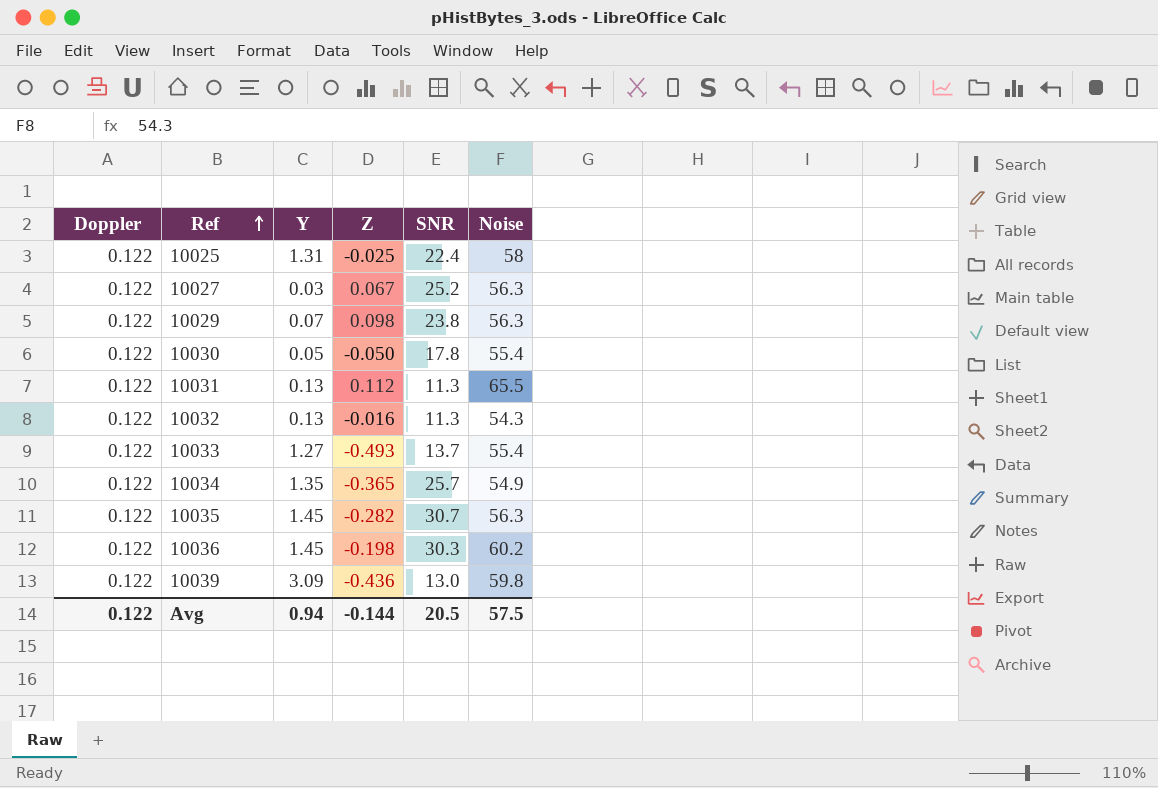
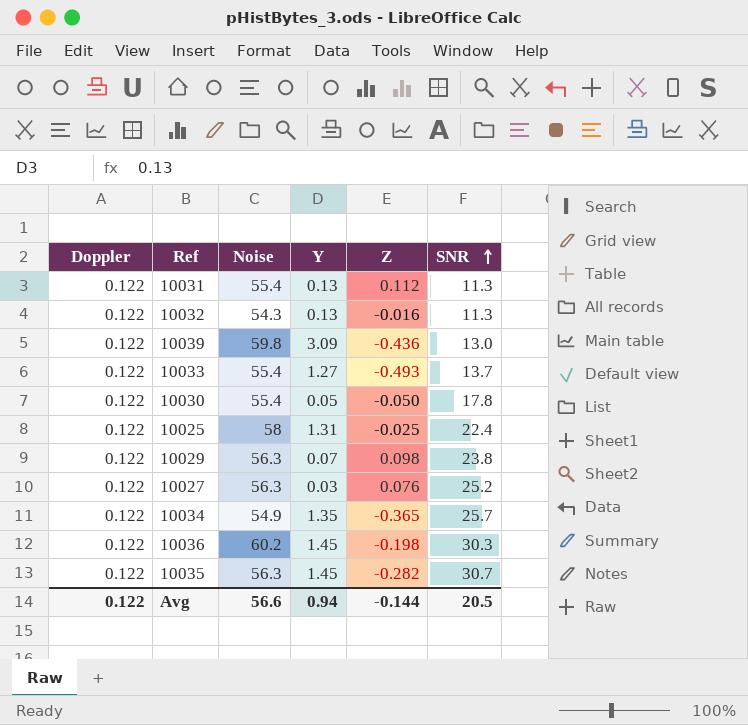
row order: Ref ascending -> SNR ascending
column Noise | position: 6 -> 3
10031 | Noise: 65.5 -> 55.4
10027 | Z: 0.067 -> 0.076
Avg | Noise: 57.5 -> 56.6

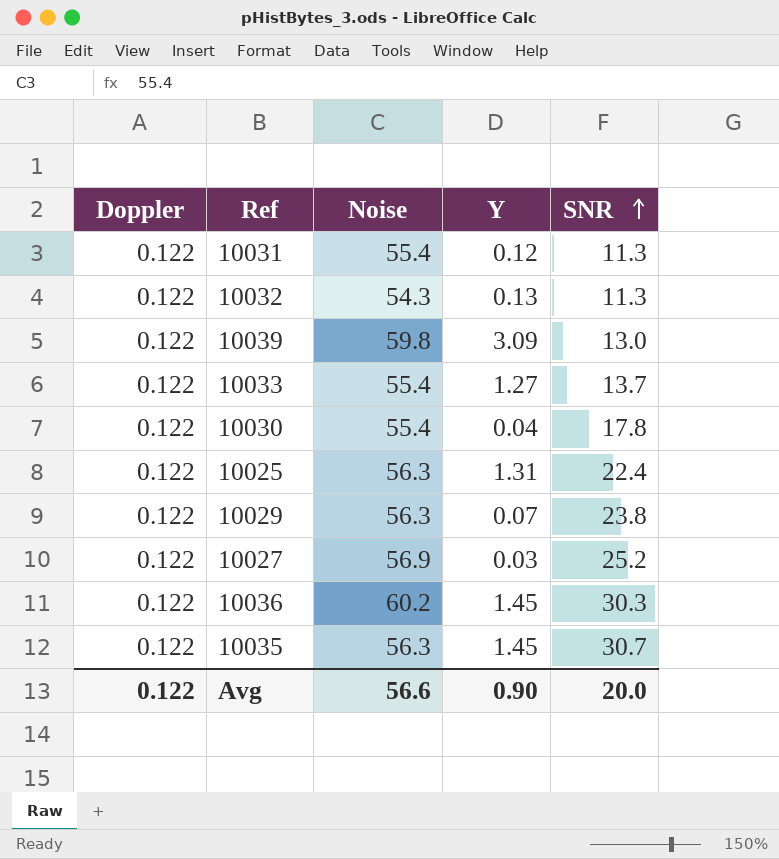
column Z | position: 5 -> none
row 10034: 0.122 | 54.9 | 1.35 | -0.365 | 25.7 -> none
10031 | Y: 0.13 -> 0.12
10030 | Y: 0.05 -> 0.04
10025 | Noise: 58 -> 56.3
10027 | Noise: 56.3 -> 56.9
Avg | Y: 0.94 -> 0.90
Avg | SNR: 20.5 -> 20.0

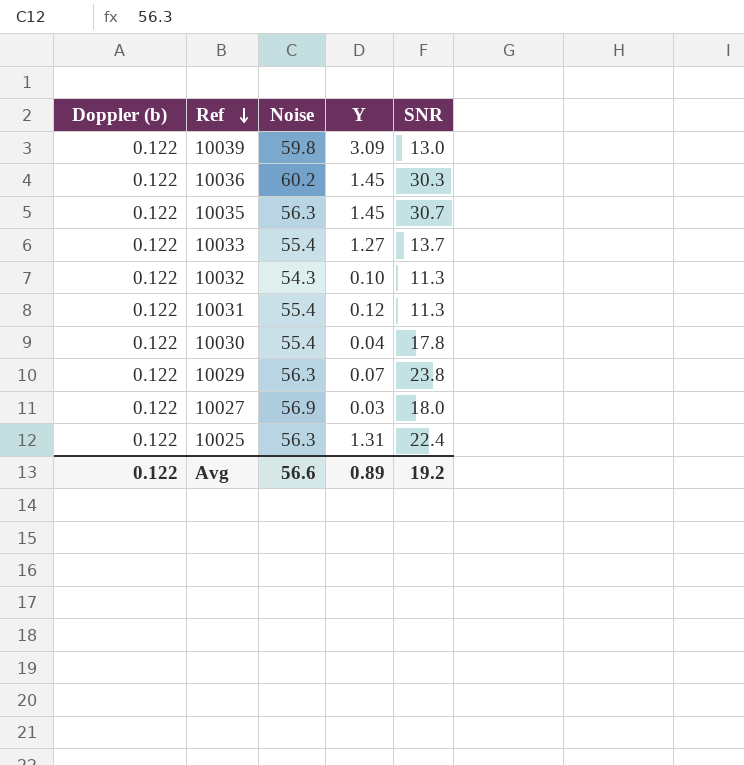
row order: SNR ascending -> Ref descending
column name: Doppler -> Doppler (b)
10032 | Y: 0.13 -> 0.10
10027 | SNR: 25.2 -> 18.0
Avg | Y: 0.90 -> 0.89
Avg | SNR: 20.0 -> 19.2

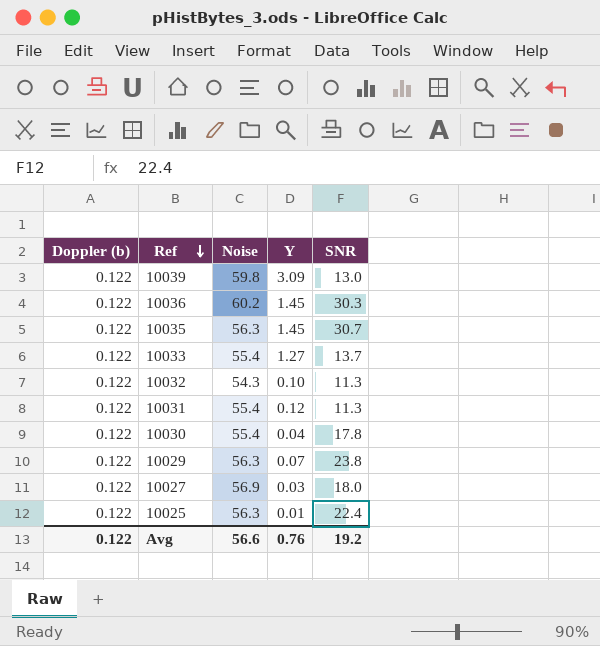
10025 | Y: 1.31 -> 0.01
Avg | Y: 0.89 -> 0.76

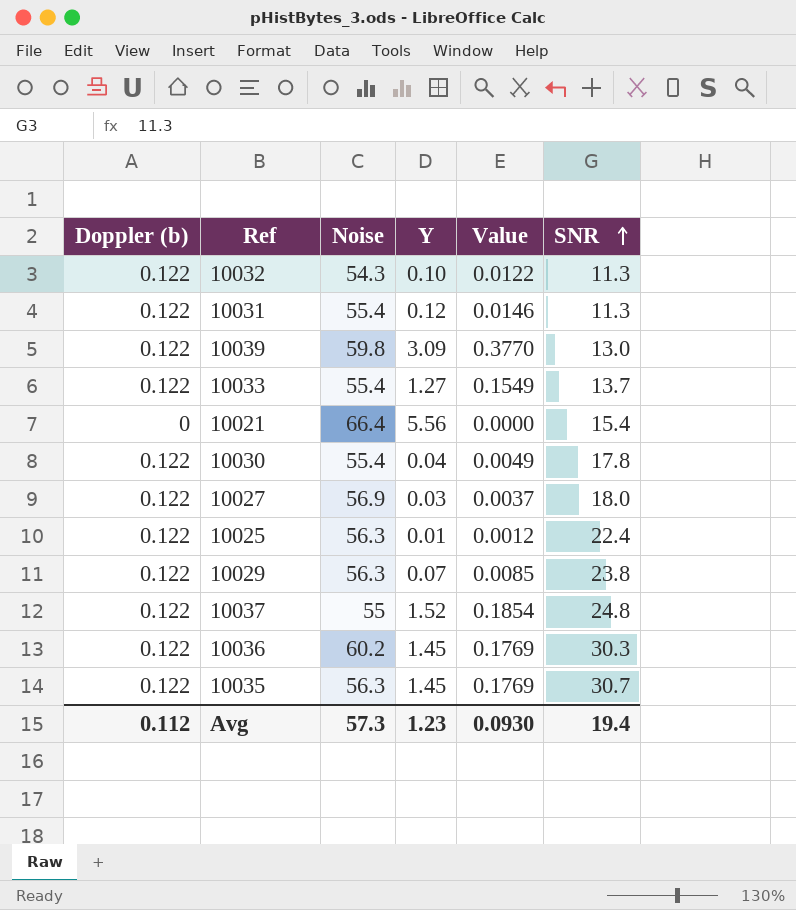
row order: Ref descending -> SNR ascending
column Value | formula: none -> [Doppler (b)] * [Y]
row 10021: none -> 0 | 66.4 | 5.56 | 0.0000 | 15.4
row 10037: none -> 0.122 | 55 | 1.52 | 0.1854 | 24.8
Avg | Doppler (b): 0.122 -> 0.112
Avg | Noise: 56.6 -> 57.3
Avg | Y: 0.76 -> 1.23
Avg | SNR: 19.2 -> 19.4

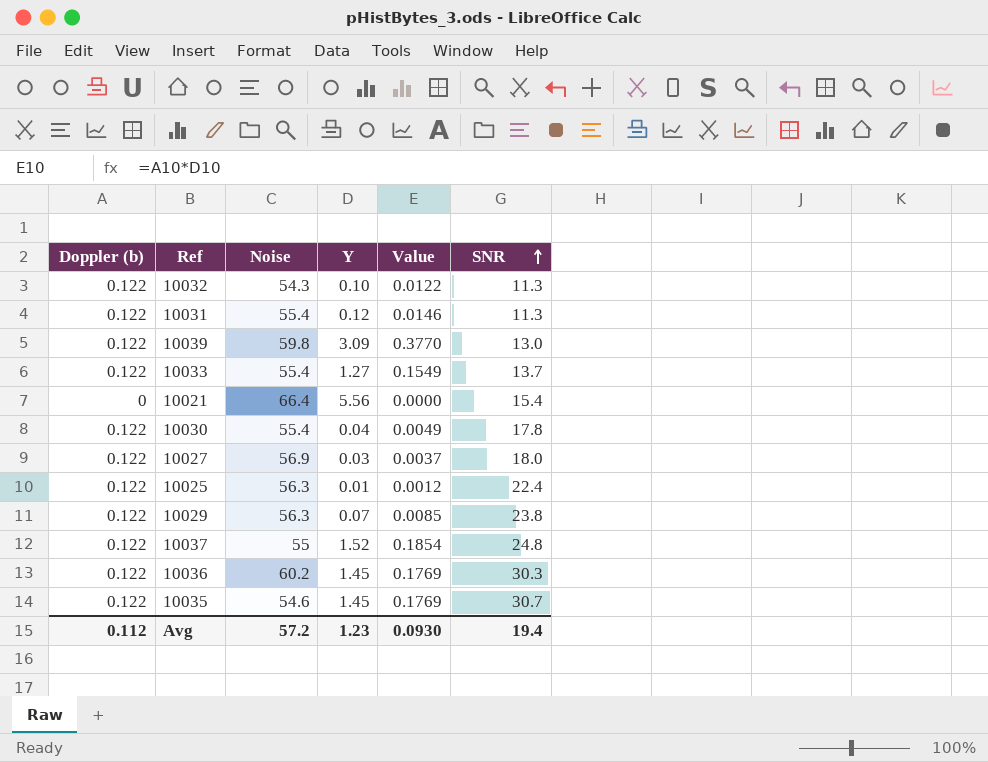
10035 | Noise: 56.3 -> 54.6
Avg | Noise: 57.3 -> 57.2

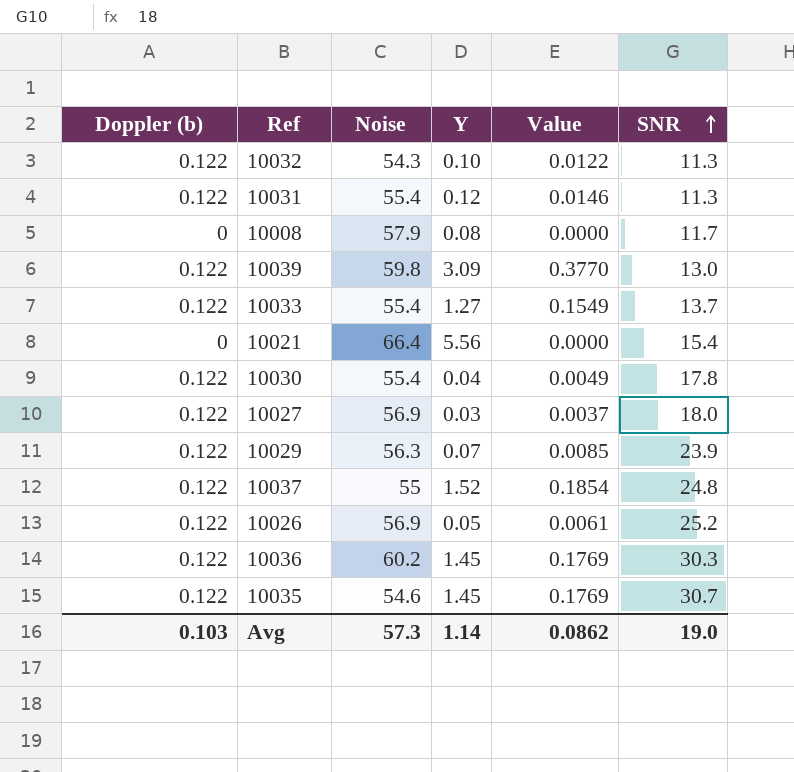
row 10025: 0.122 | 56.3 | 0.01 | 0.0012 | 22.4 -> none
row 10008: none -> 0 | 57.9 | 0.08 | 0.0000 | 11.7
10029 | SNR: 23.8 -> 23.9
row 10026: none -> 0.122 | 56.9 | 0.05 | 0.0061 | 25.2
Avg | Doppler (b): 0.112 -> 0.103
Avg | Noise: 57.2 -> 57.3
Avg | Y: 1.23 -> 1.14
Avg | Value: 0.0930 -> 0.0862
Avg | SNR: 19.4 -> 19.0

